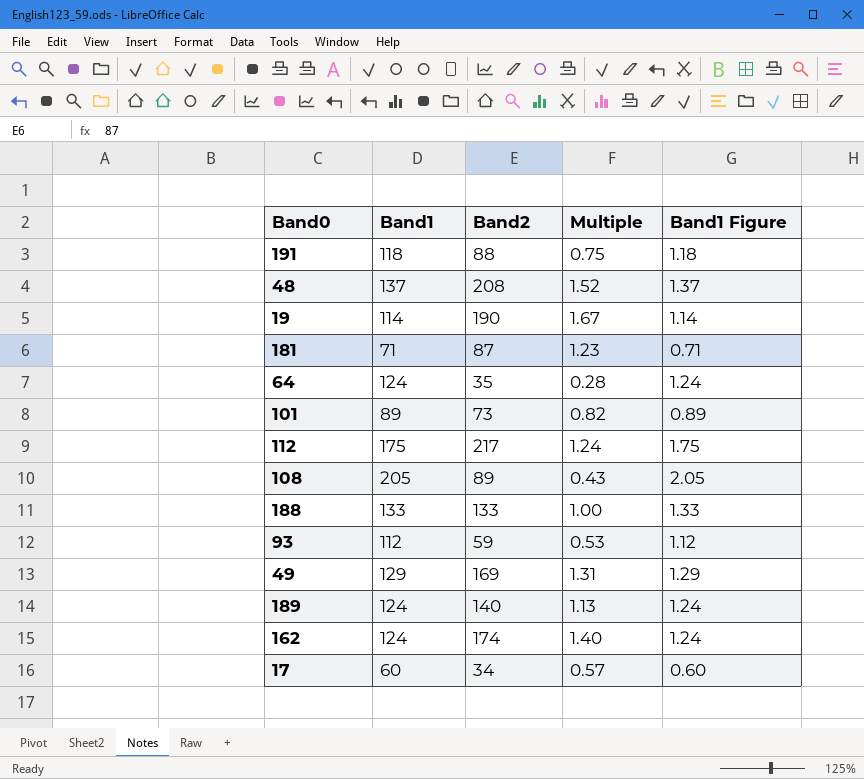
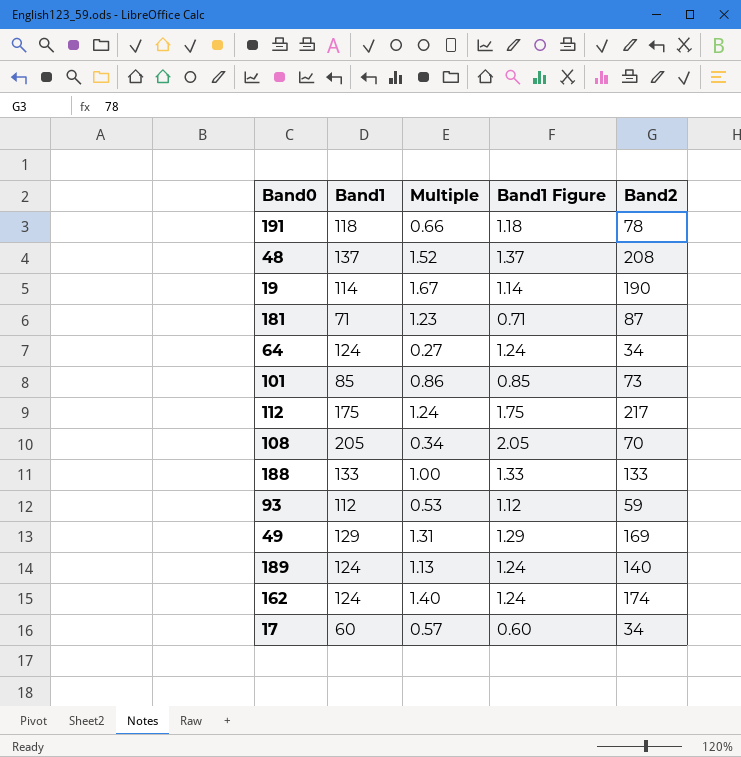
column Band2 | position: 3 -> 5
191 | Multiple: 0.75 -> 0.66
191 | Band2: 88 -> 78
64 | Multiple: 0.28 -> 0.27
64 | Band2: 35 -> 34
101 | Band1: 89 -> 85
101 | Multiple: 0.82 -> 0.86
101 | Band1 Figure: 0.89 -> 0.85
108 | Multiple: 0.43 -> 0.34
108 | Band2: 89 -> 70

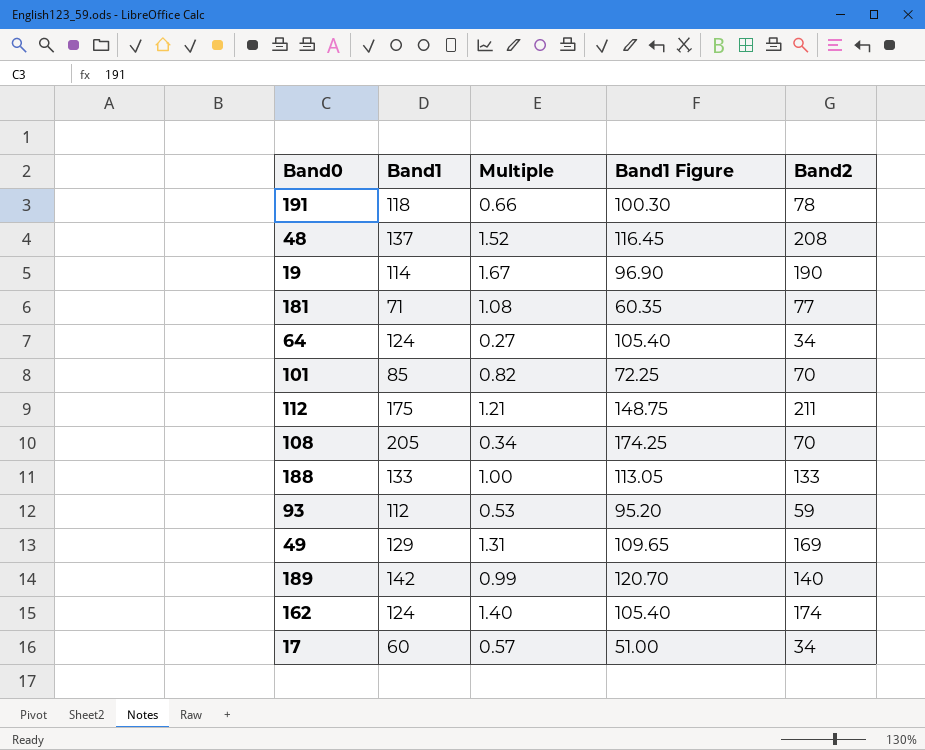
column Band1 Figure | formula: [Band1] * 0.01 -> [Band1] * 0.85
181 | Multiple: 1.23 -> 1.08
181 | Band2: 87 -> 77
101 | Multiple: 0.86 -> 0.82
101 | Band2: 73 -> 70
112 | Multiple: 1.24 -> 1.21
112 | Band2: 217 -> 211
189 | Band1: 124 -> 142
189 | Multiple: 1.13 -> 0.99

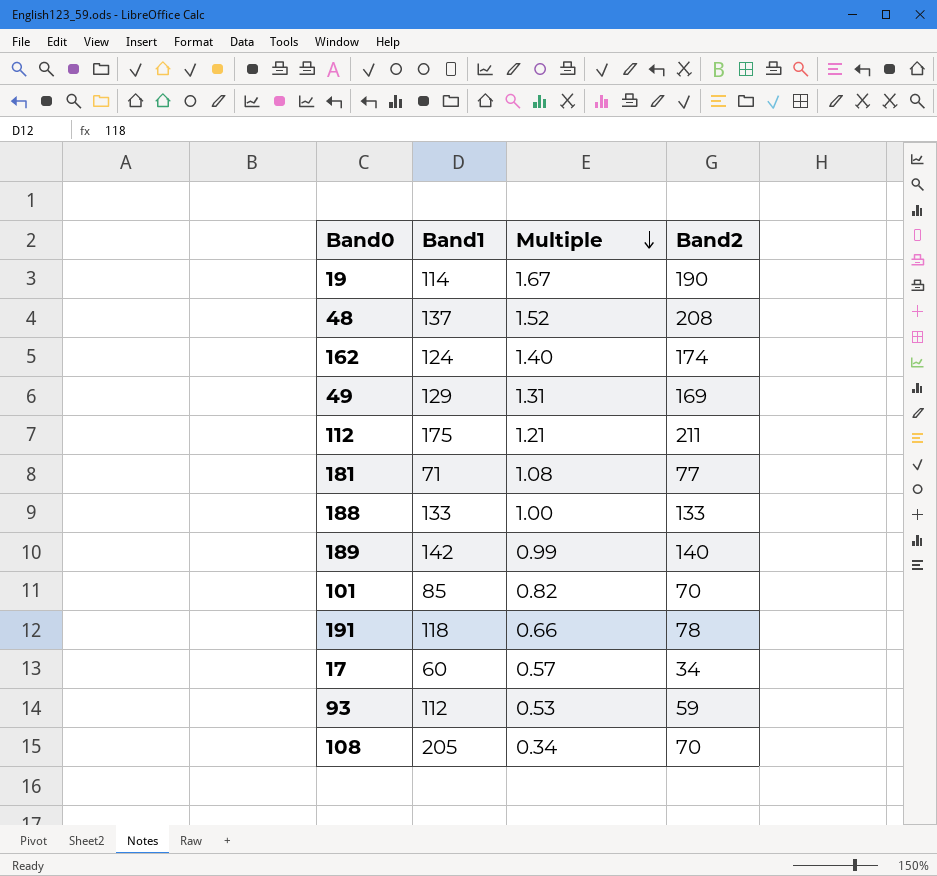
row order: none -> Multiple descending
column Band1 Figure | formula: [Band1] * 0.85 -> none
row 64: 124 | 0.27 | 105.40 | 34 -> none

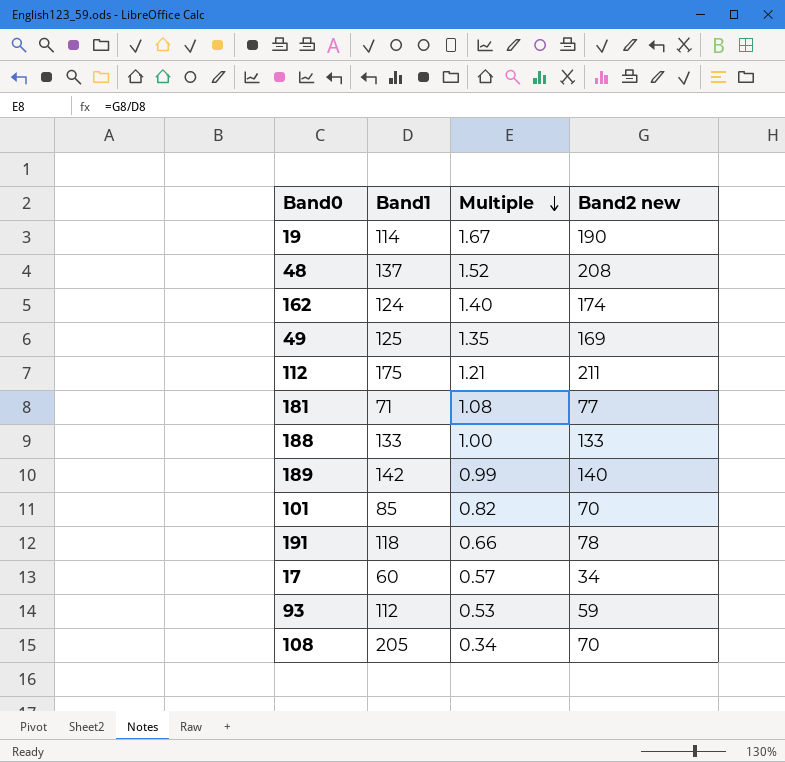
column name: Band2 -> Band2 new
49 | Band1: 129 -> 125
49 | Multiple: 1.31 -> 1.35

